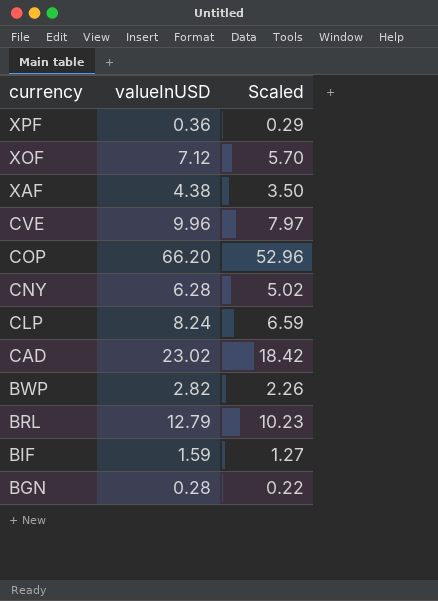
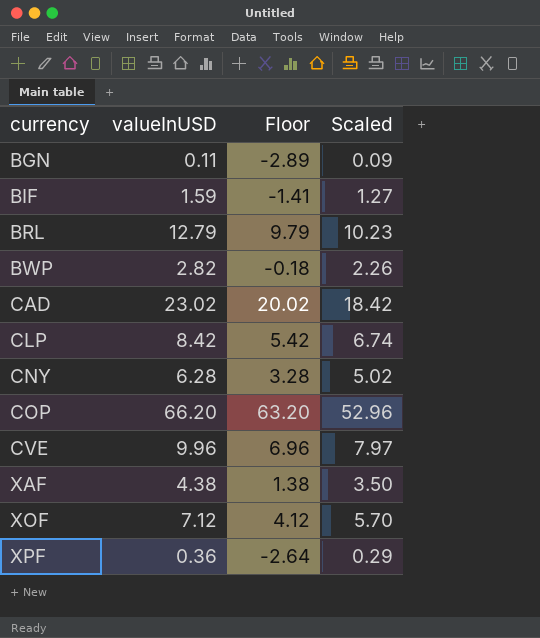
row order: currency descending -> currency ascending
column Floor | formula: none -> [valueInUSD] - 3
BGN | valueInUSD: 0.28 -> 0.11
BGN | Scaled: 0.22 -> 0.09
CLP | valueInUSD: 8.24 -> 8.42
CLP | Scaled: 6.59 -> 6.74

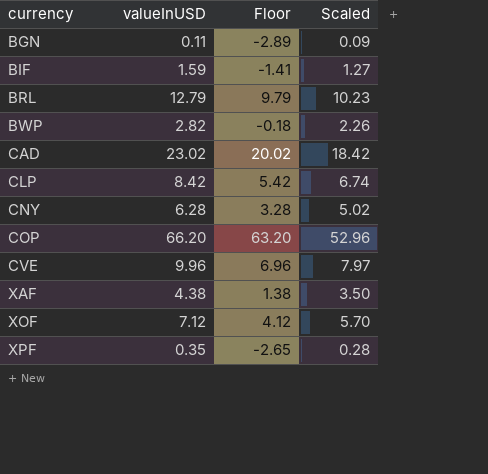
XPF | valueInUSD: 0.36 -> 0.35
XPF | Floor: -2.64 -> -2.65
XPF | Scaled: 0.29 -> 0.28

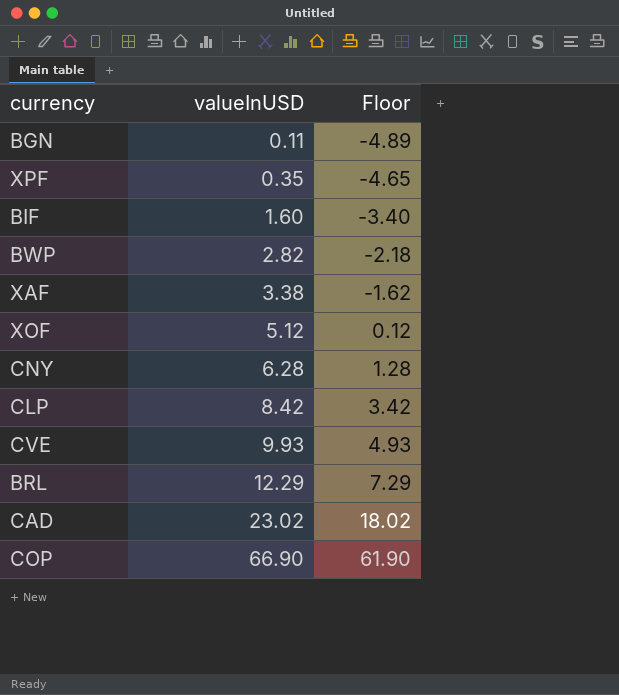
row order: currency ascending -> valueInUSD ascending
column Scaled | formula: [valueInUSD] * 0.8 -> none
column Floor | formula: [valueInUSD] - 3 -> [valueInUSD] - 5
BIF | valueInUSD: 1.59 -> 1.60
XAF | valueInUSD: 4.38 -> 3.38
XOF | valueInUSD: 7.12 -> 5.12
CVE | valueInUSD: 9.96 -> 9.93
BRL | valueInUSD: 12.79 -> 12.29
COP | valueInUSD: 66.20 -> 66.90

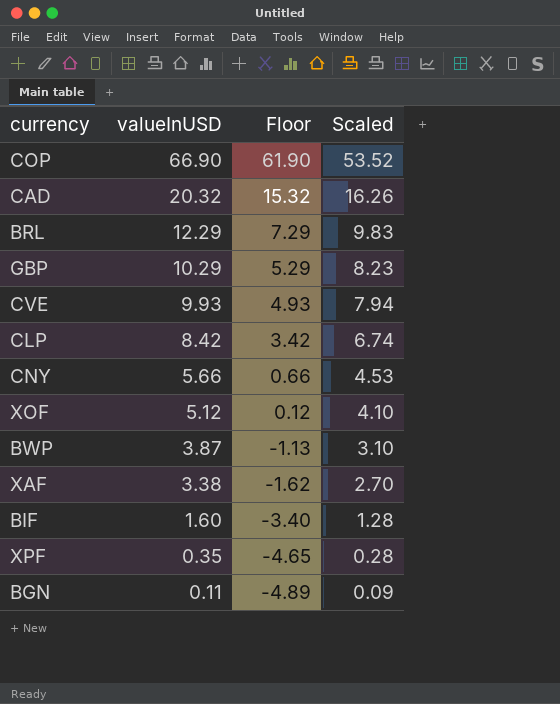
row order: valueInUSD ascending -> valueInUSD descending
column Scaled | formula: none -> [valueInUSD] * 0.8
CAD | valueInUSD: 23.02 -> 20.32
CAD | Floor: 18.02 -> 15.32
row GBP: none -> 10.29 | 5.29 | 8.23
CNY | valueInUSD: 6.28 -> 5.66
CNY | Floor: 1.28 -> 0.66
BWP | valueInUSD: 2.82 -> 3.87
BWP | Floor: -2.18 -> -1.13

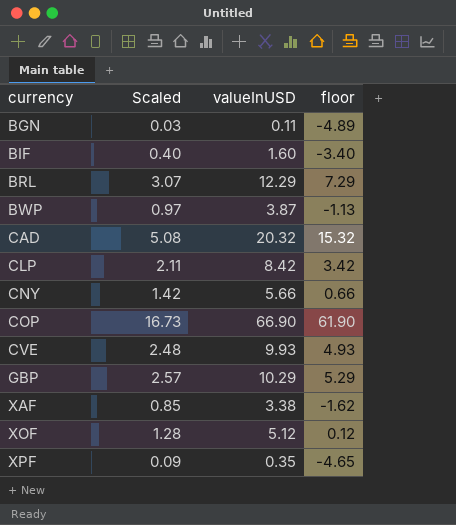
row order: valueInUSD descending -> currency ascending
column Scaled | formula: [valueInUSD] * 0.8 -> [valueInUSD] * 0.25
column Scaled | position: 4 -> 2
column name: Floor -> floor

